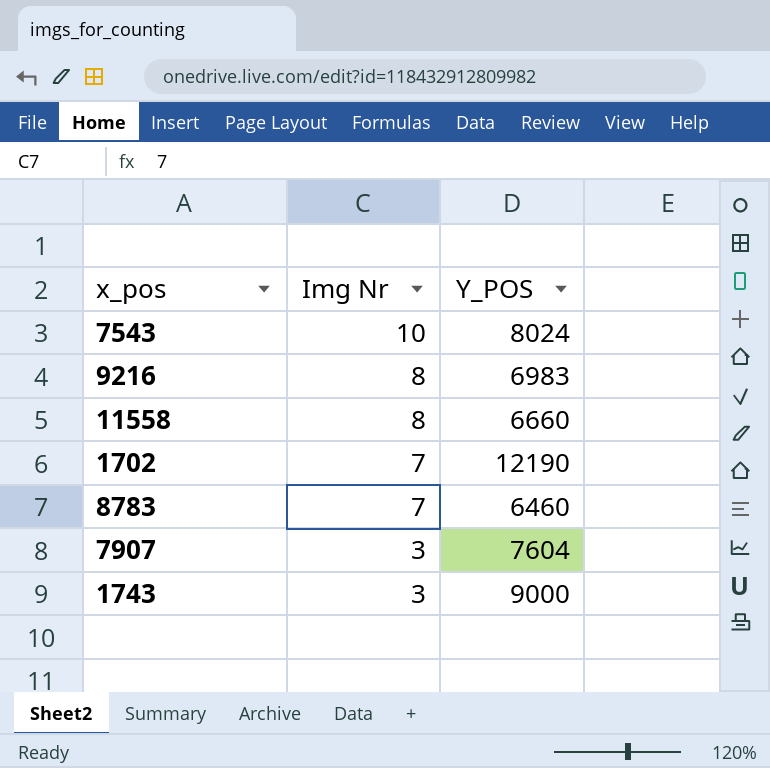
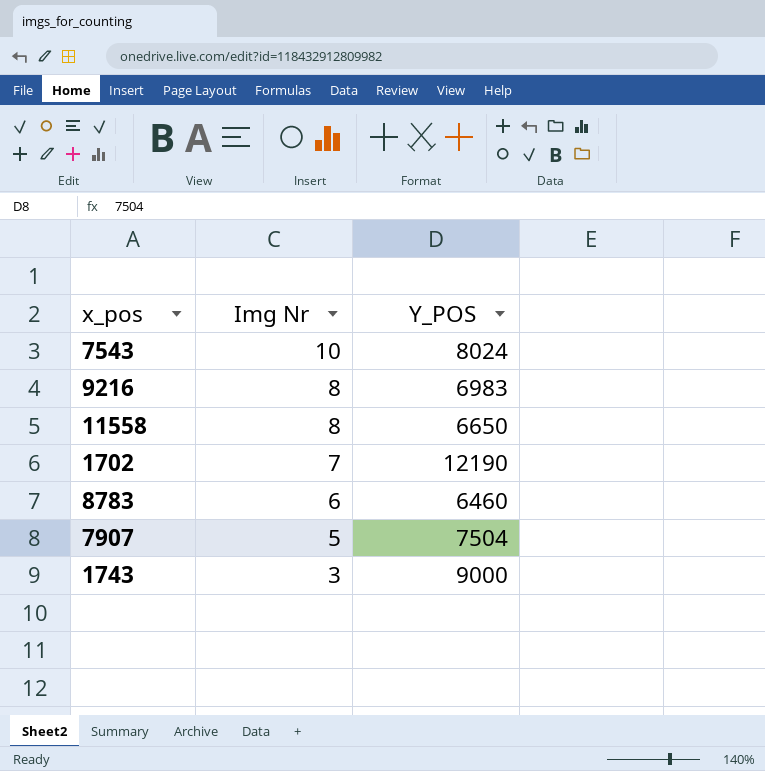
11558 | Y_POS: 6660 -> 6650
8783 | Img Nr: 7 -> 6
7907 | Img Nr: 3 -> 5
7907 | Y_POS: 7604 -> 7504

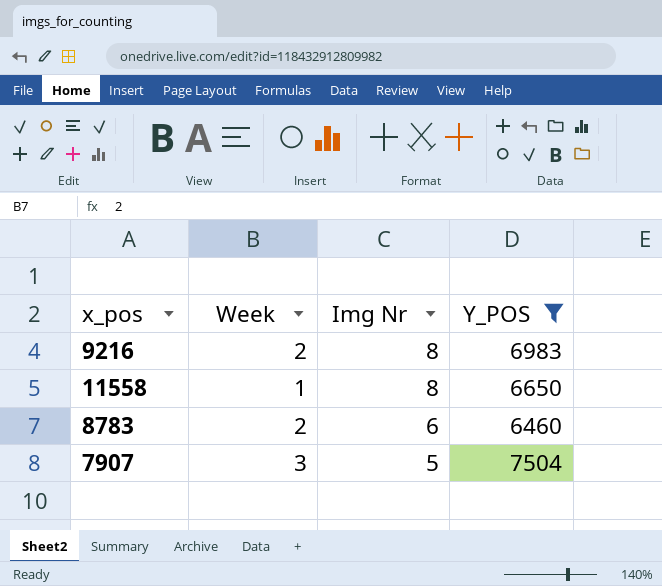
filter: none -> Y_POS <= 7504
column Week | position: none -> 2

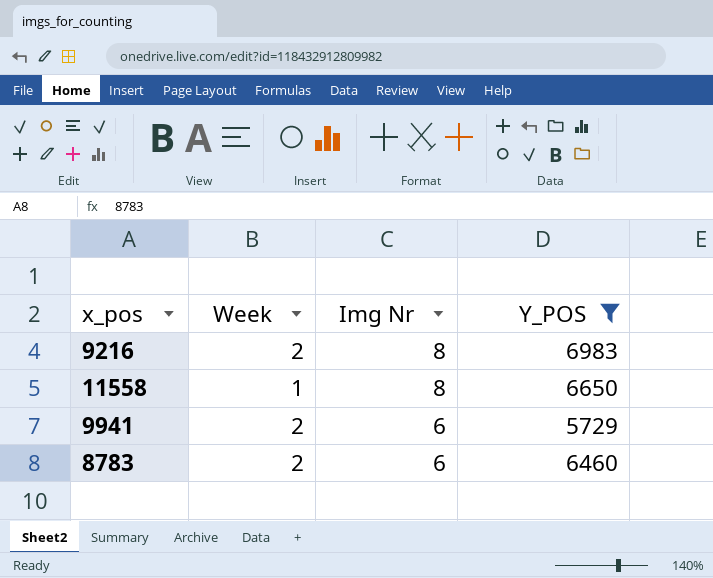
row 7907: 3 | 5 | 7504 -> none
row 9941: none -> 2 | 6 | 5729

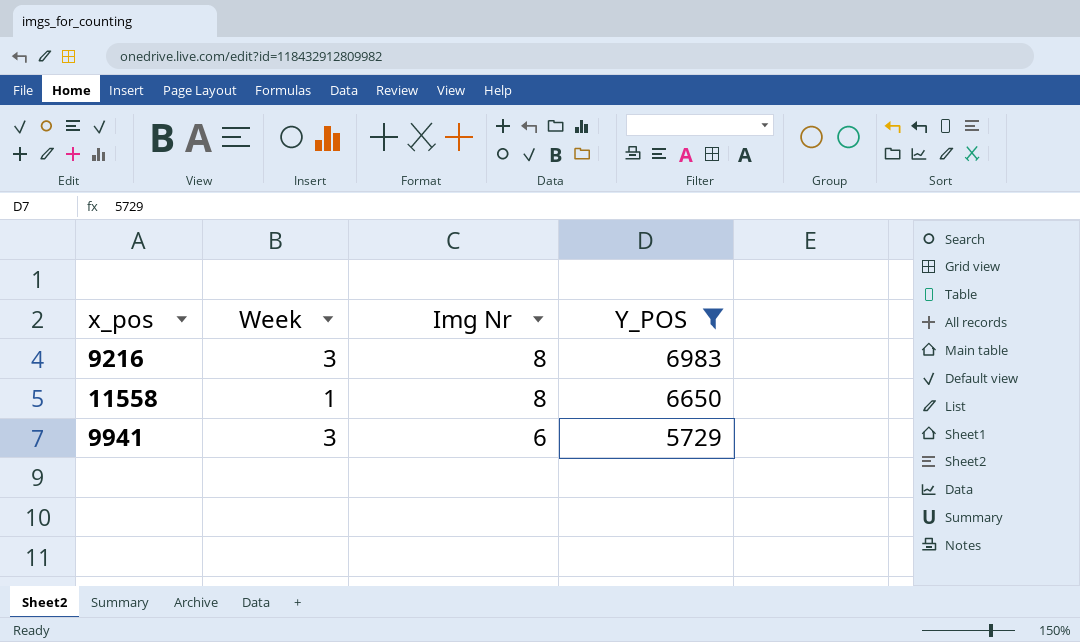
row 8783: 2 | 6 | 6460 -> none
9216 | Week: 2 -> 3
9941 | Week: 2 -> 3

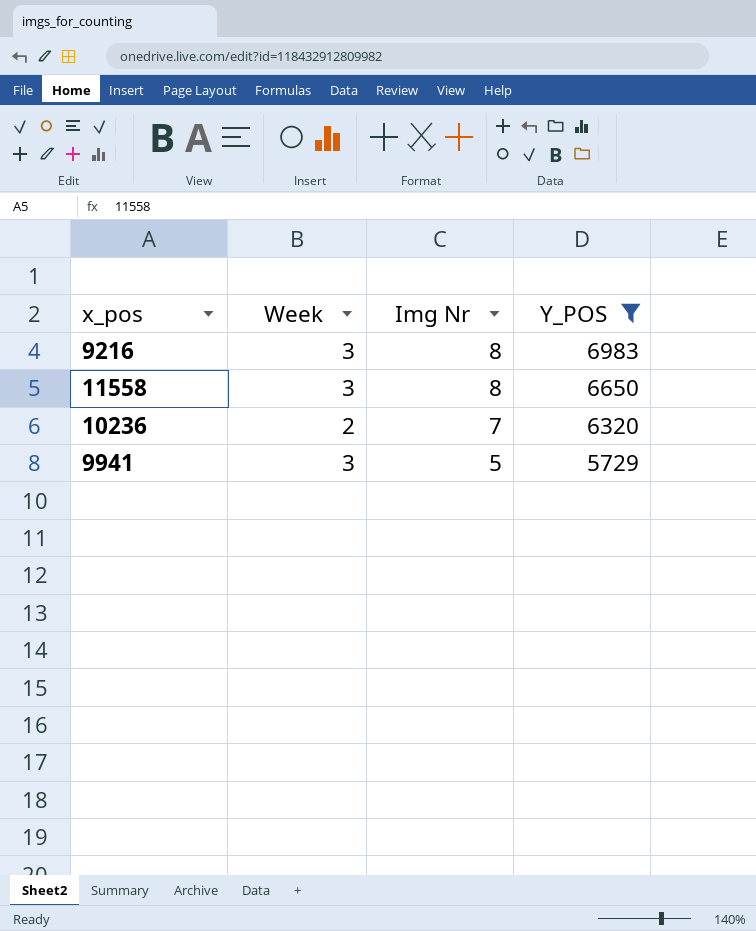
11558 | Week: 1 -> 3
row 10236: none -> 2 | 7 | 6320
9941 | Img Nr: 6 -> 5

